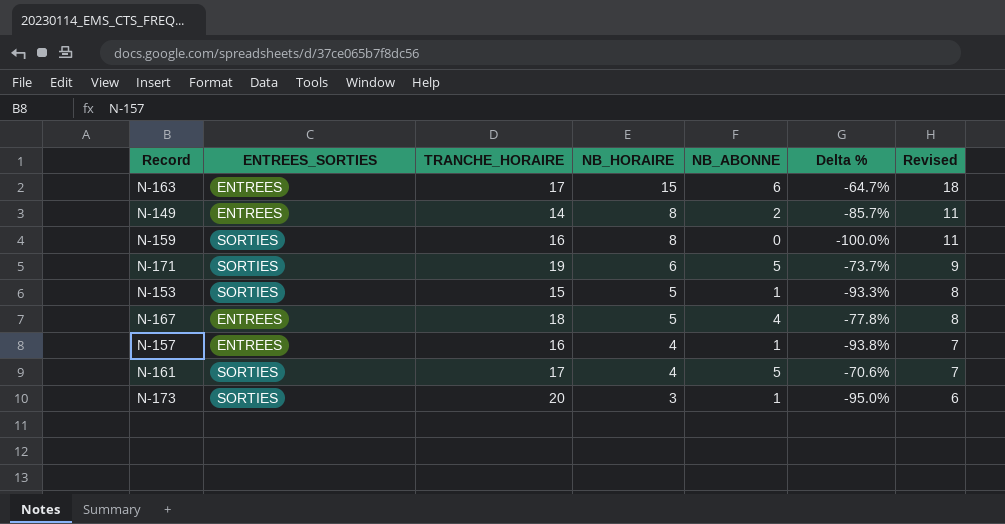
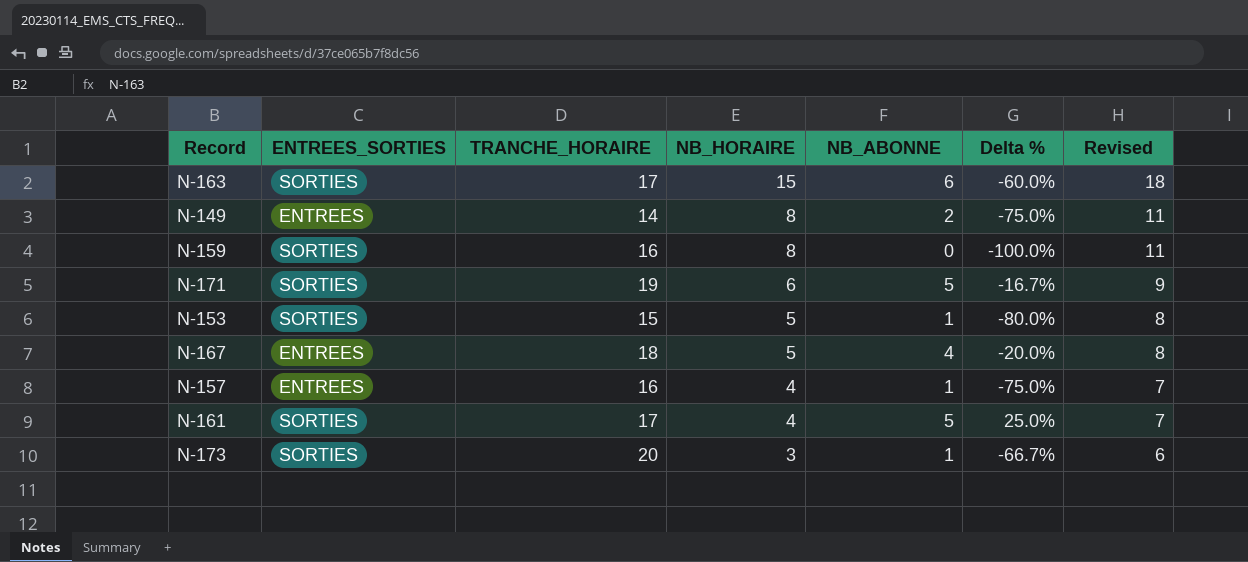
column Delta % | formula: ([NB_ABONNE] - [TRANCHE_HORAIRE]) / [TRANCHE_HORAIRE] -> ([NB_ABONNE] - [NB_HORAIRE]) / [NB_HORAIRE]
N-163 | ENTREES_SORTIES: ENTREES -> SORTIES

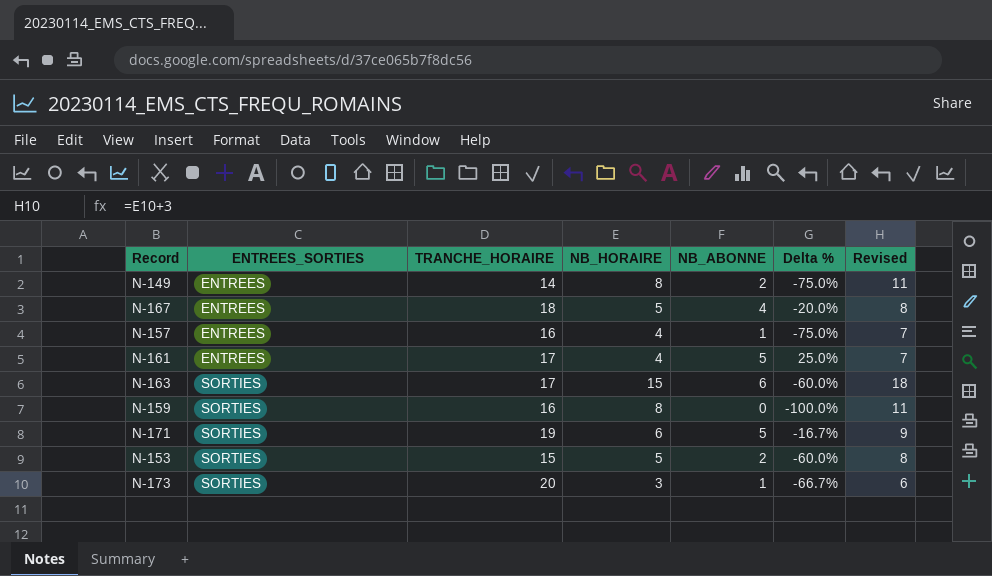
row order: NB_HORAIRE descending -> ENTREES_SORTIES ascending
N-161 | ENTREES_SORTIES: SORTIES -> ENTREES
N-153 | NB_ABONNE: 1 -> 2
N-153 | Delta %: -80.0% -> -60.0%

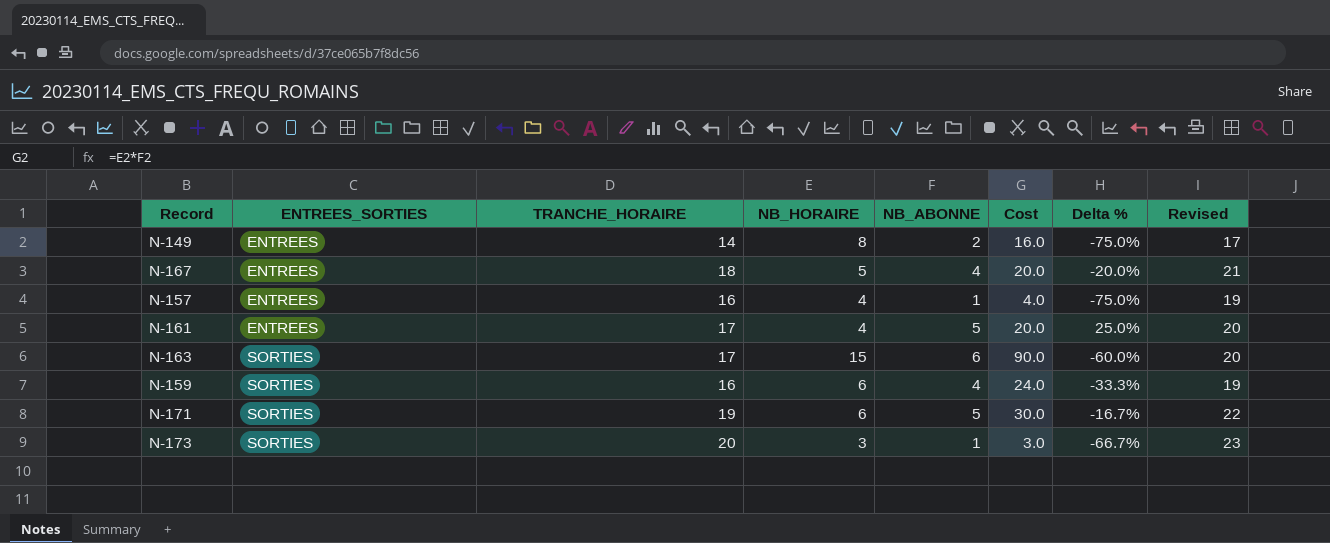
column Cost | formula: none -> [NB_HORAIRE] * [NB_ABONNE]
column Revised | formula: [NB_HORAIRE] + 3 -> [TRANCHE_HORAIRE] + 3
row N-153: SORTIES | 15 | 5 | 2 | -60.0% | 8 -> none
N-159 | NB_HORAIRE: 8 -> 6
N-159 | NB_ABONNE: 0 -> 4
N-159 | Delta %: -100.0% -> -33.3%

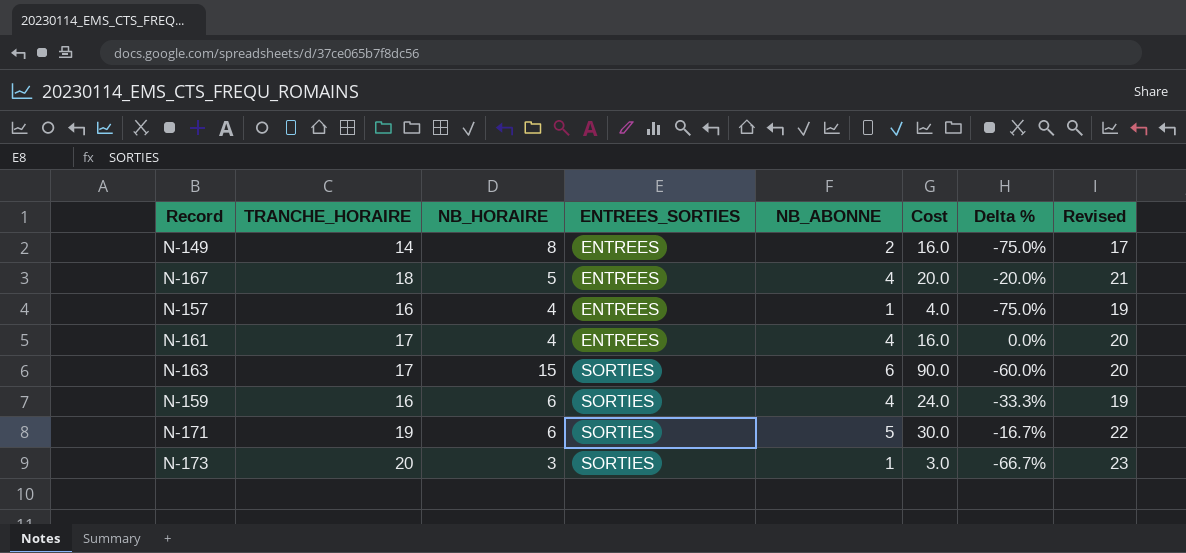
column ENTREES_SORTIES | position: 2 -> 4
N-161 | NB_ABONNE: 5 -> 4
N-161 | Cost: 20.0 -> 16.0
N-161 | Delta %: 25.0% -> 0.0%

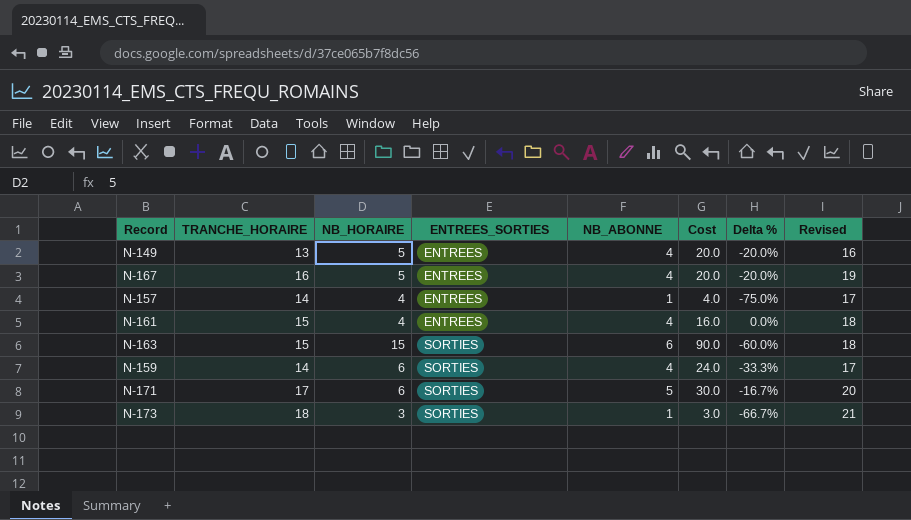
N-149 | TRANCHE_HORAIRE: 14 -> 13
N-149 | NB_HORAIRE: 8 -> 5
N-149 | NB_ABONNE: 2 -> 4
N-149 | Cost: 16.0 -> 20.0
N-149 | Delta %: -75.0% -> -20.0%
N-149 | Revised: 17 -> 16
N-167 | TRANCHE_HORAIRE: 18 -> 16
N-167 | Revised: 21 -> 19
N-157 | TRANCHE_HORAIRE: 16 -> 14
N-157 | Revised: 19 -> 17
N-161 | TRANCHE_HORAIRE: 17 -> 15
N-161 | Revised: 20 -> 18
N-163 | TRANCHE_HORAIRE: 17 -> 15
N-163 | Revised: 20 -> 18
N-159 | TRANCHE_HORAIRE: 16 -> 14
N-159 | Revised: 19 -> 17
N-171 | TRANCHE_HORAIRE: 19 -> 17
N-171 | Revised: 22 -> 20
N-173 | TRANCHE_HORAIRE: 20 -> 18
N-173 | Revised: 23 -> 21

